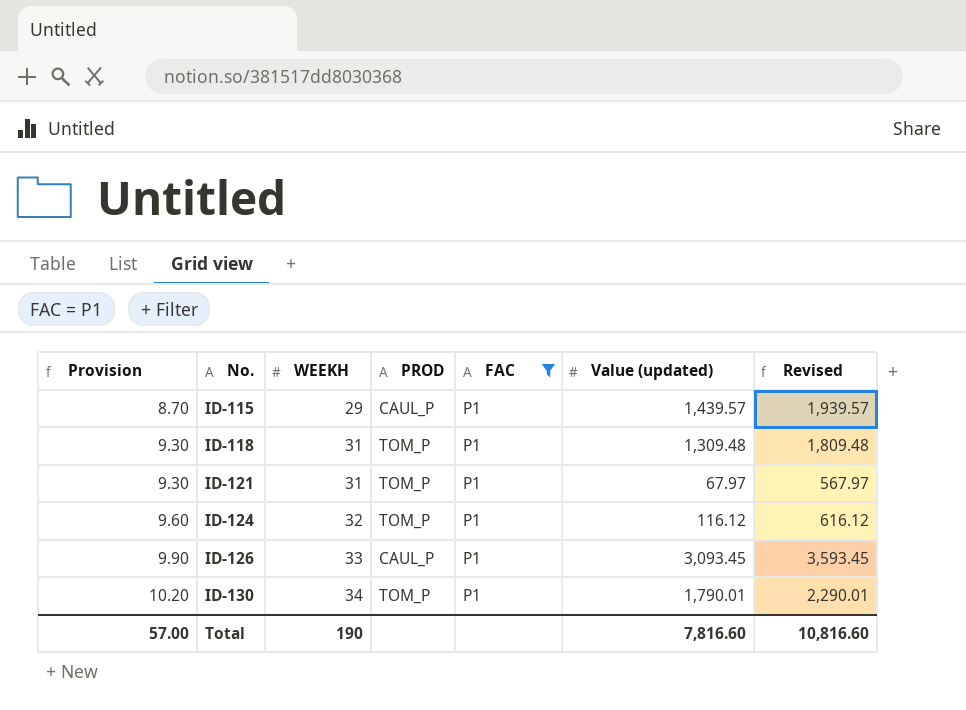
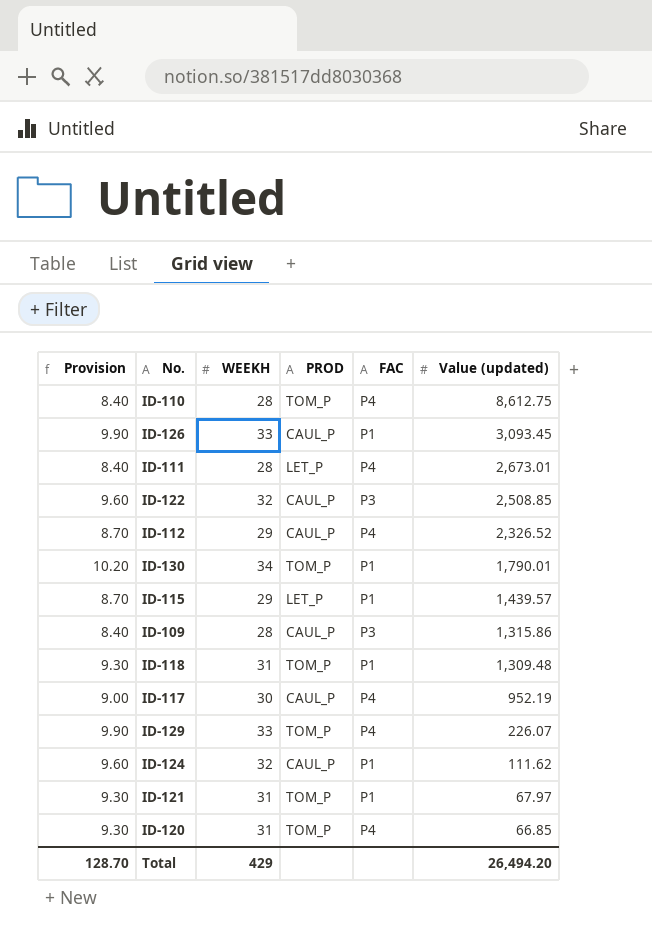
filter: FAC = P1 -> none
row order: Provision ascending -> Value (updated) descending
column Revised | formula: [Value (updated)] + 500 -> none
ID-115 | PROD: CAUL_P -> LET_P
ID-124 | PROD: TOM_P -> CAUL_P
ID-124 | Value (updated): 116.12 -> 111.62
Total | Provision: 57.00 -> 128.70
Total | WEEKH: 190 -> 429
Total | Value (updated): 7,816.60 -> 26,494.20

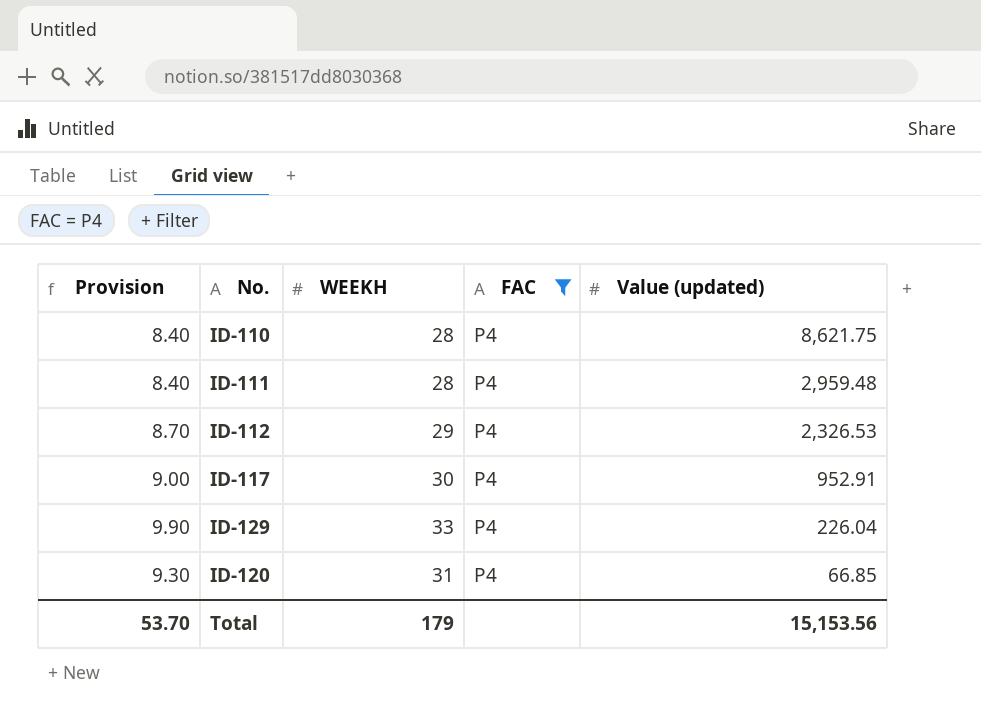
filter: none -> FAC = P4
column PROD | position: 4 -> none
ID-110 | Value (updated): 8,612.75 -> 8,621.75
ID-111 | Value (updated): 2,673.01 -> 2,959.48
ID-112 | Value (updated): 2,326.52 -> 2,326.53
ID-117 | Value (updated): 952.19 -> 952.91
ID-129 | Value (updated): 226.07 -> 226.04
Total | Provision: 128.70 -> 53.70
Total | WEEKH: 429 -> 179
Total | Value (updated): 26,494.20 -> 15,153.56

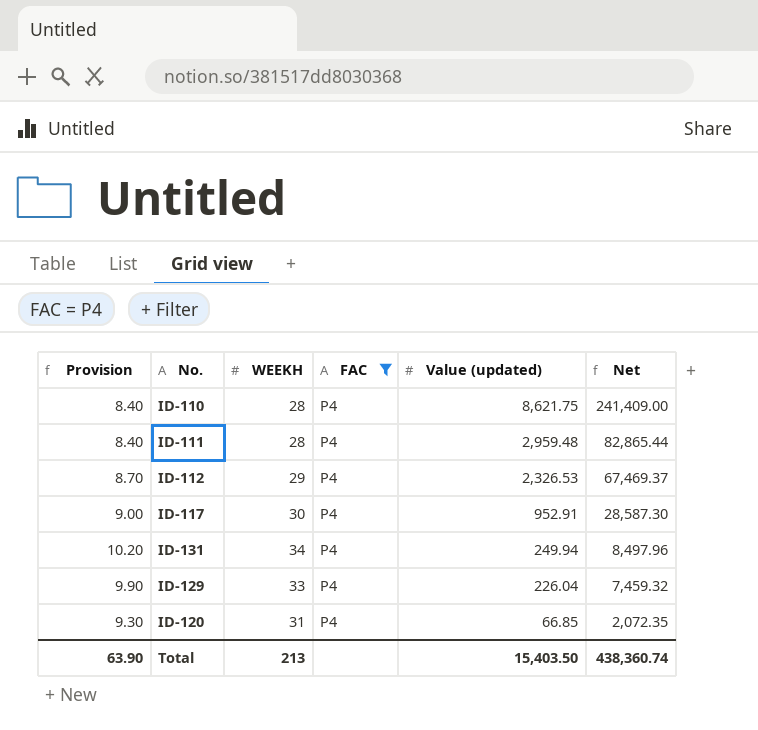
column Net | formula: none -> [WEEKH] * [Value (updated)]
row ID-131: none -> 10.20 | 34 | P4 | 249.94 | 8,497.96
Total | Provision: 53.70 -> 63.90
Total | WEEKH: 179 -> 213
Total | Value (updated): 15,153.56 -> 15,403.50

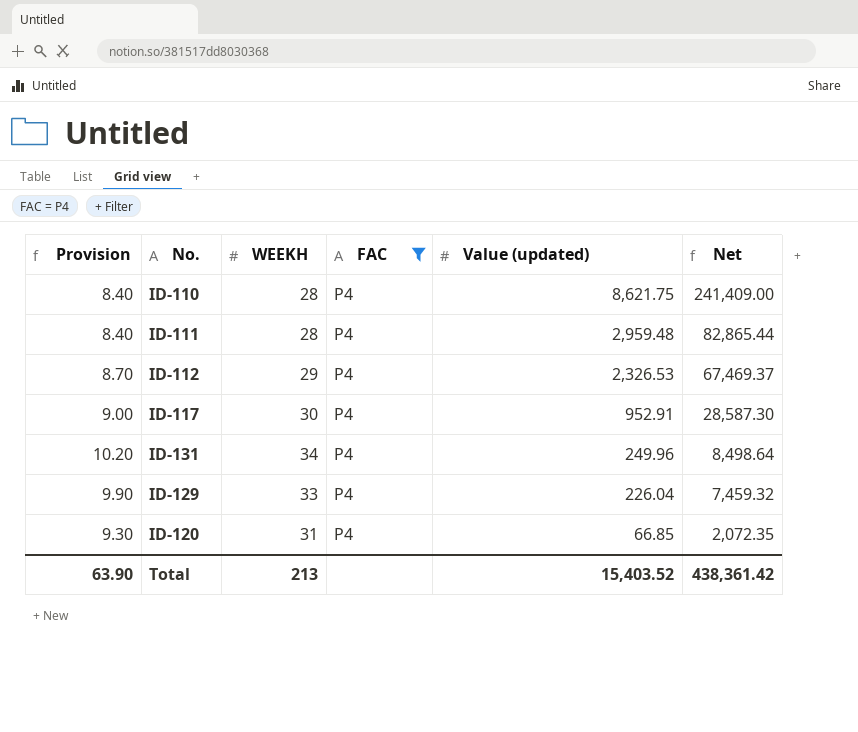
ID-131 | Value (updated): 249.94 -> 249.96
ID-131 | Net: 8,497.96 -> 8,498.64
Total | Value (updated): 15,403.50 -> 15,403.52
Total | Net: 438,360.74 -> 438,361.42

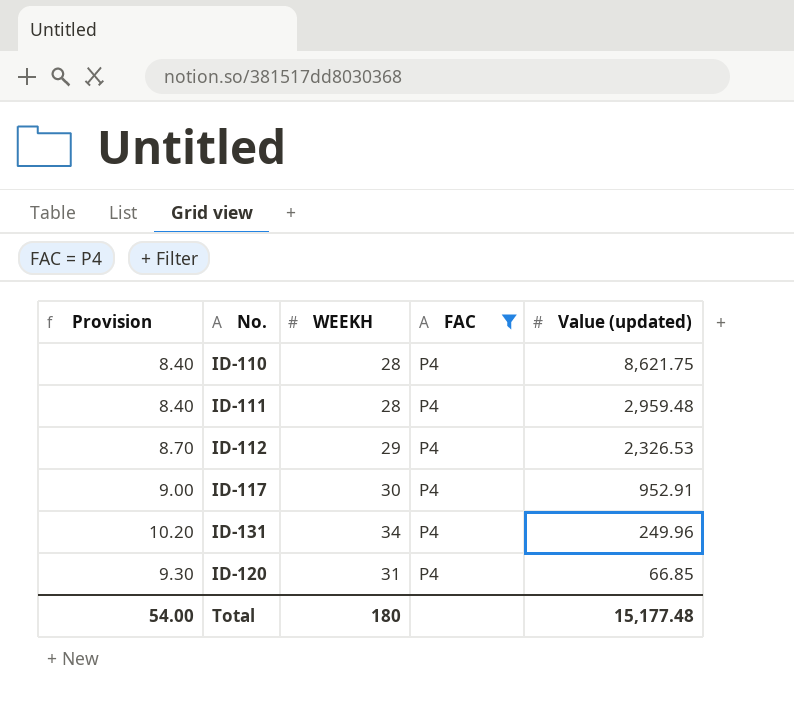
column Net | formula: [WEEKH] * [Value (updated)] -> none
row ID-129: 9.90 | 33 | P4 | 226.04 | 7,459.32 -> none
Total | Provision: 63.90 -> 54.00
Total | WEEKH: 213 -> 180
Total | Value (updated): 15,403.52 -> 15,177.48

